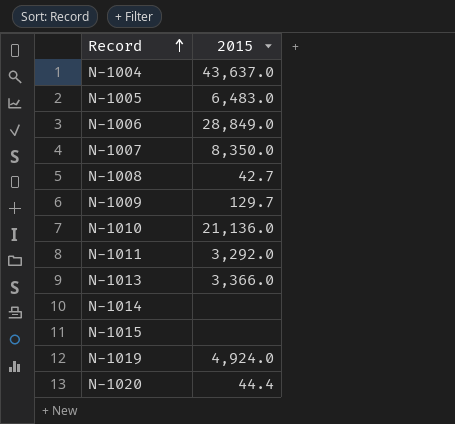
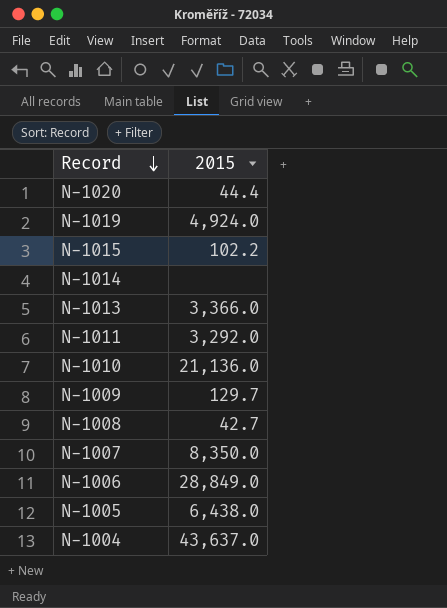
row order: Record ascending -> Record descending
N-1015 | 2015: none -> 102.2
N-1005 | 2015: 6,483.0 -> 6,438.0

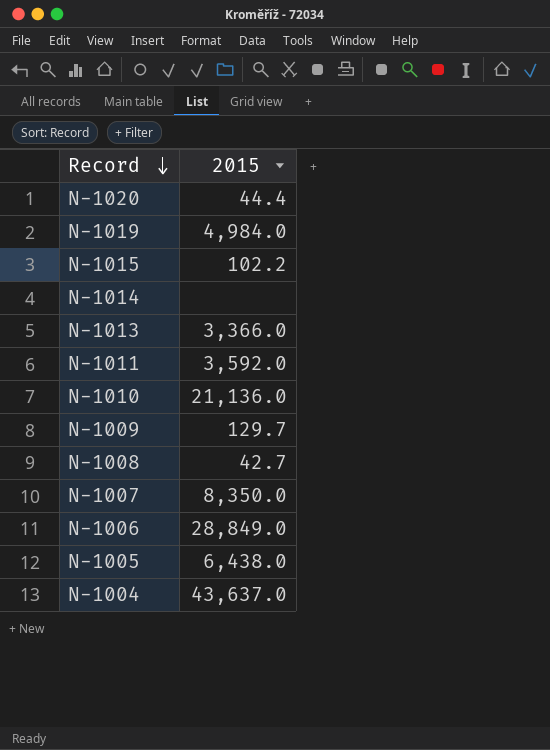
N-1019 | 2015: 4,924.0 -> 4,984.0
N-1011 | 2015: 3,292.0 -> 3,592.0

